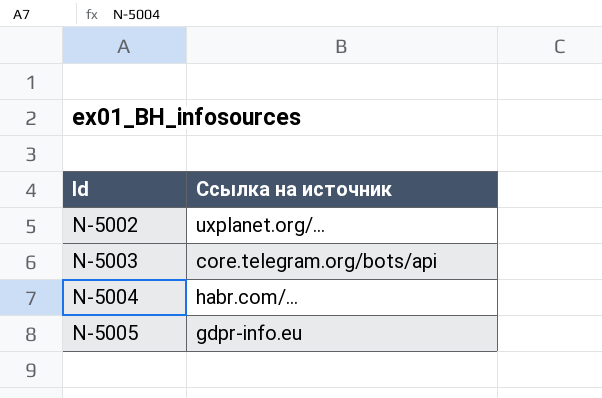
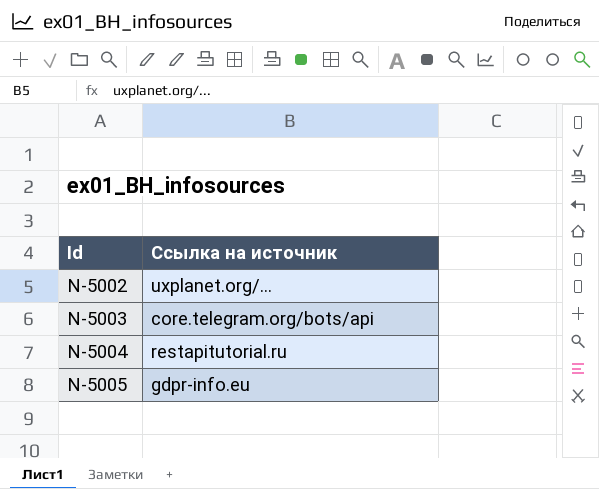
N-5004 | Ссылка на источник: habr.com/... -> restapitutorial.ru

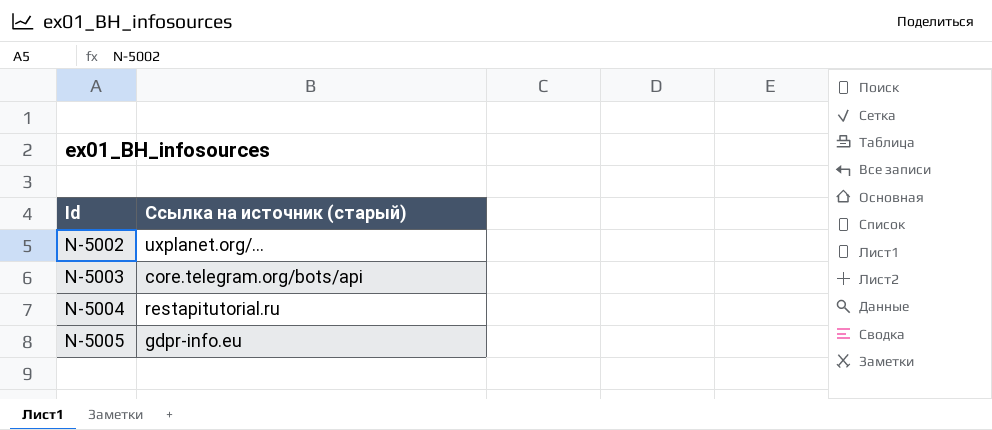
column name: Ссылка на источник -> Ссылка на источник (старый)

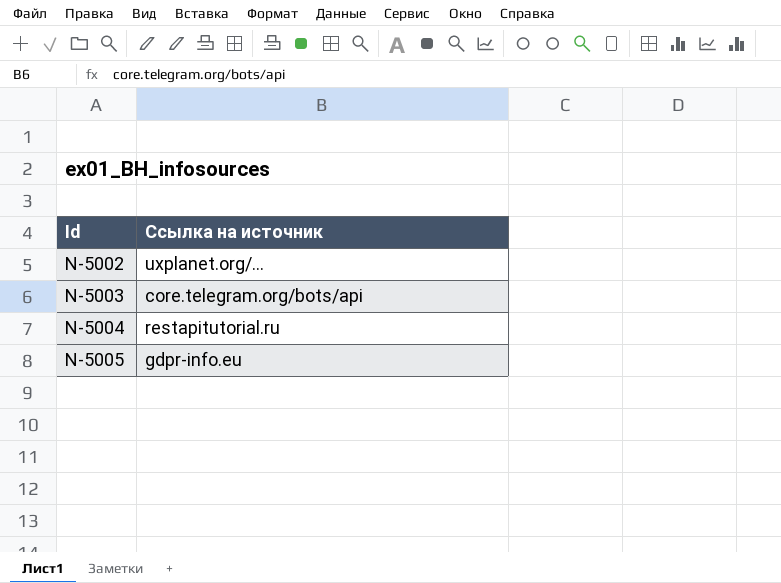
column name: Ссылка на источник (старый) -> Ссылка на источник

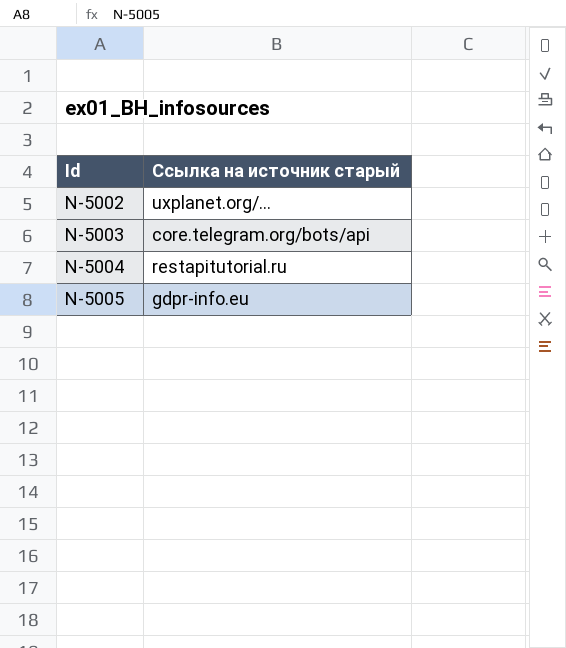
column name: Ссылка на источник -> Ссылка на источник старый

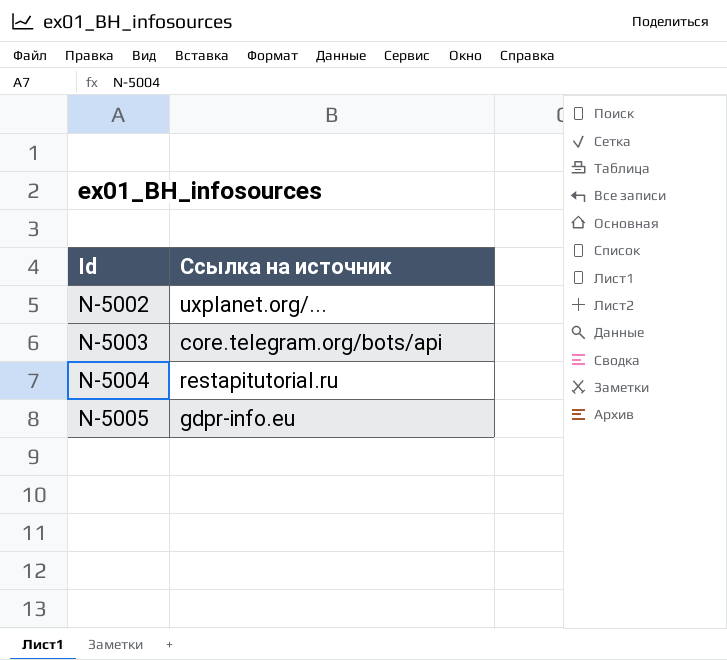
column name: Ссылка на источник старый -> Ссылка на источник

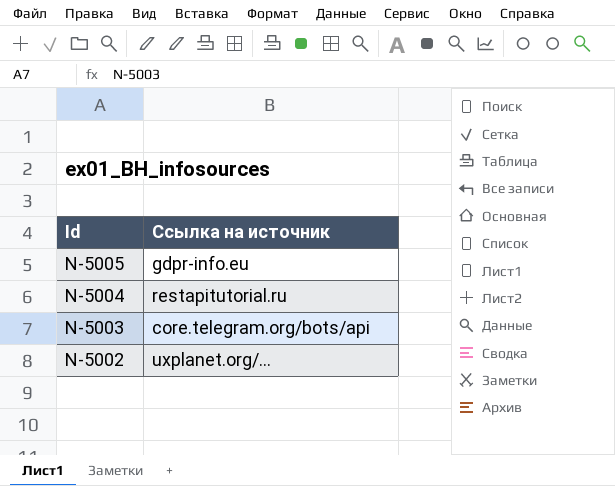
row order: Id ascending -> Id descending

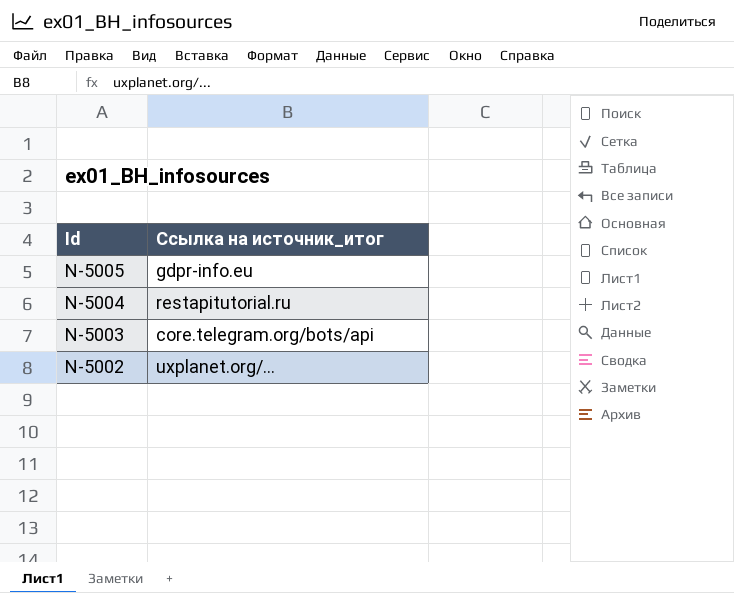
column name: Ссылка на источник -> Ссылка на источник_итог

